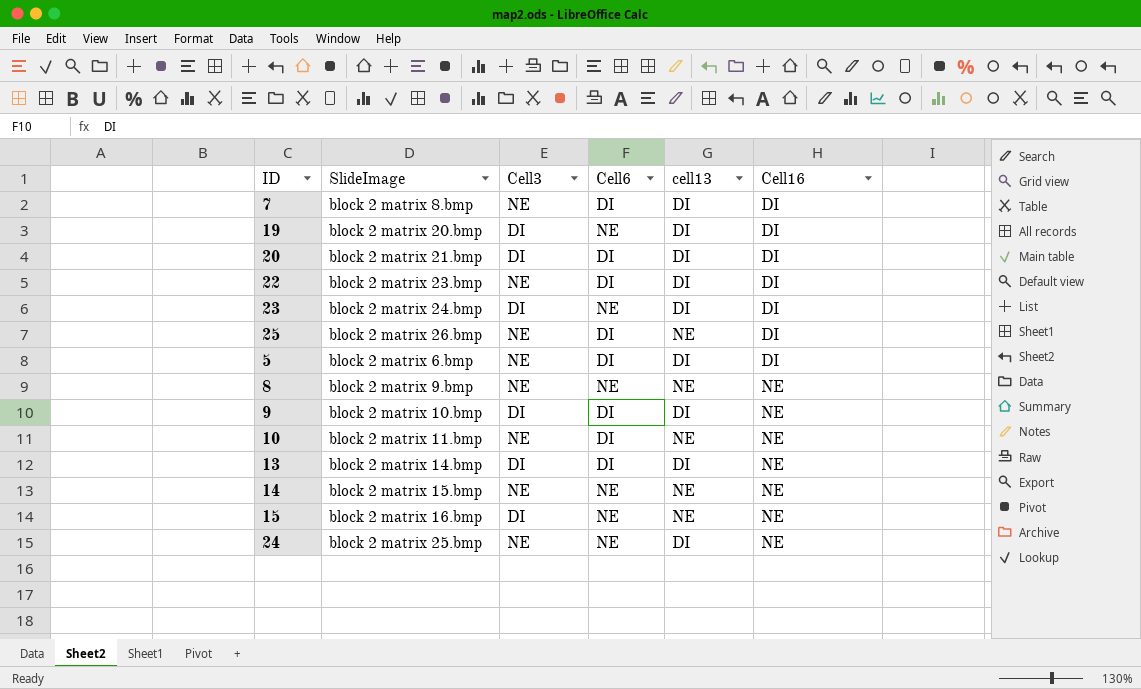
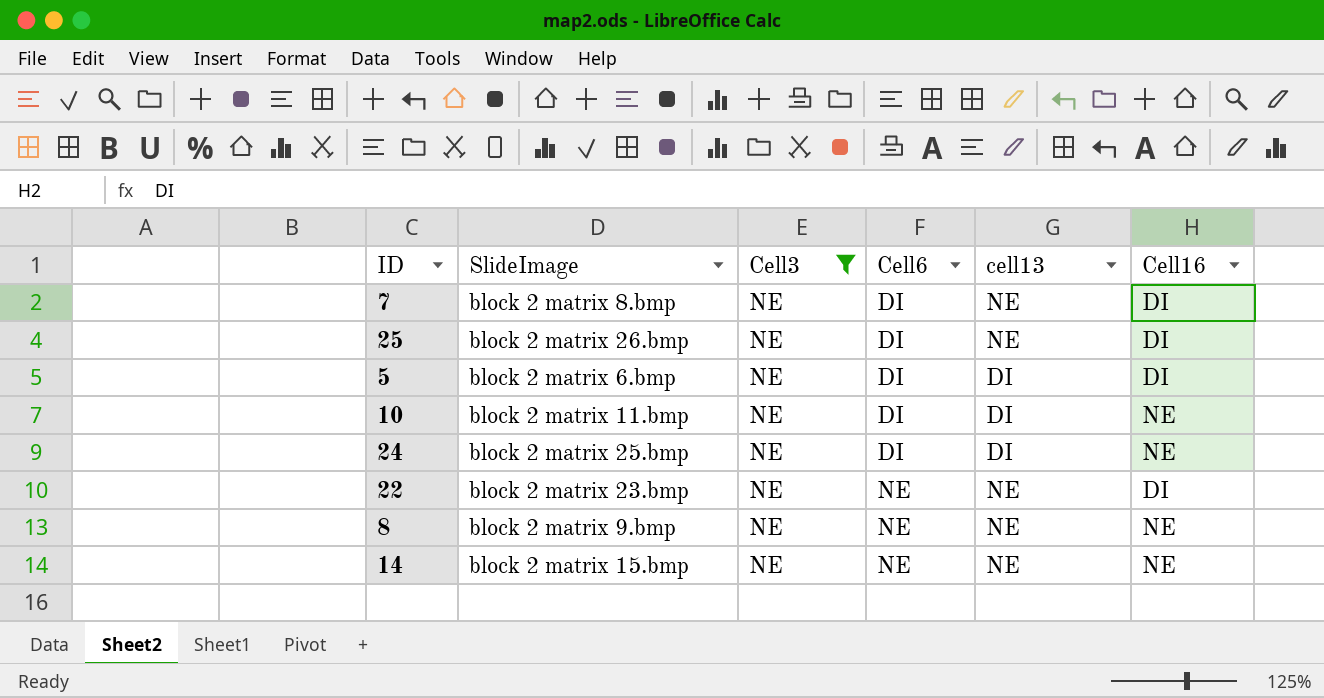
filter: none -> Cell3 = NE
row order: Cell16 ascending -> Cell6 ascending
7 | cell13: DI -> NE
10 | cell13: NE -> DI
24 | Cell6: NE -> DI
22 | Cell6: DI -> NE
22 | cell13: DI -> NE

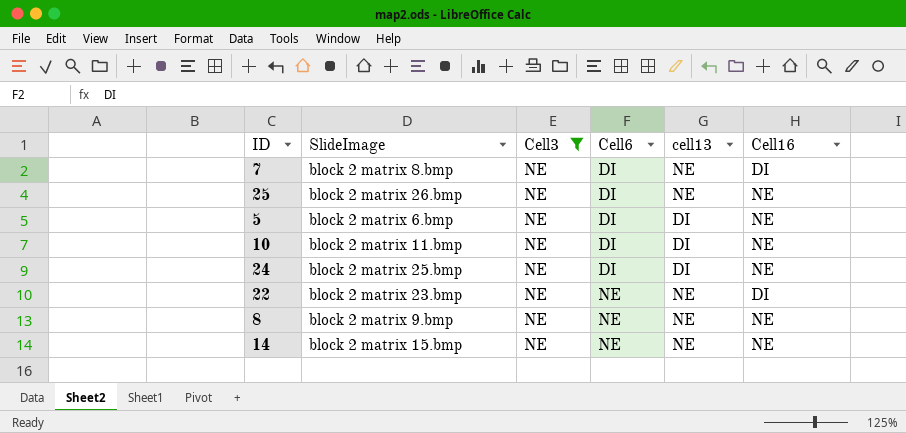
25 | Cell16: DI -> NE
5 | Cell16: DI -> NE

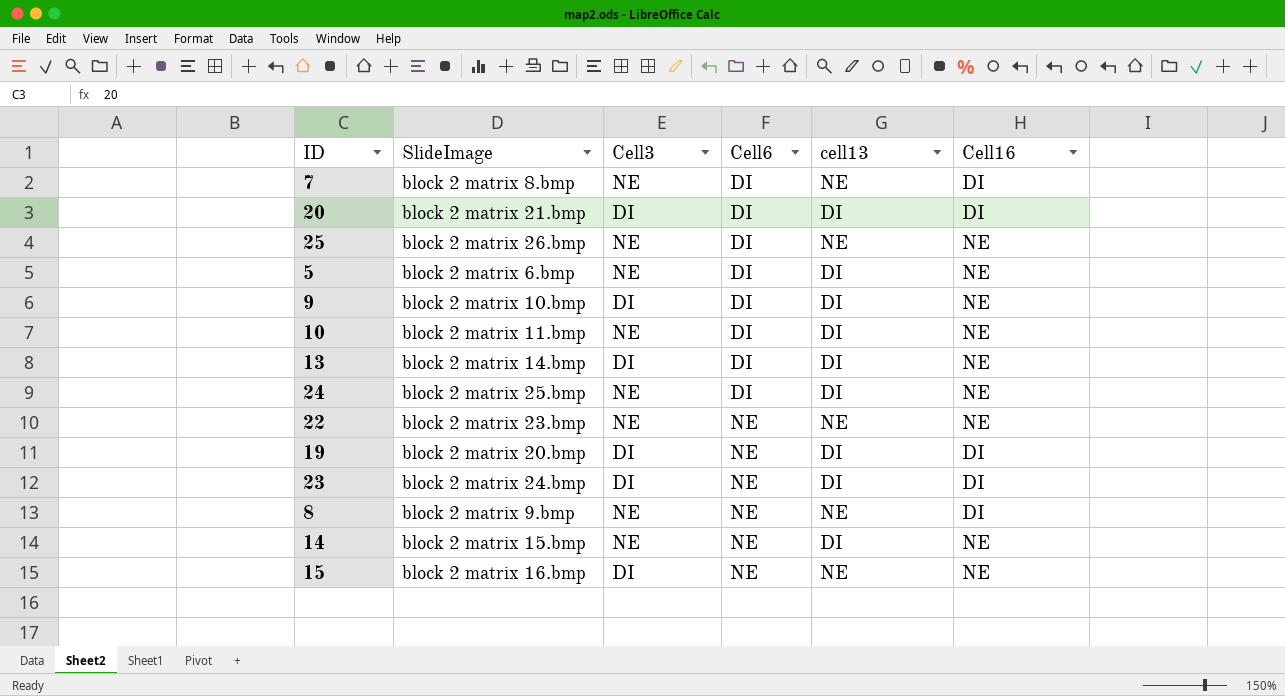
filter: Cell3 = NE -> none
22 | Cell16: DI -> NE
8 | Cell16: NE -> DI
14 | cell13: NE -> DI

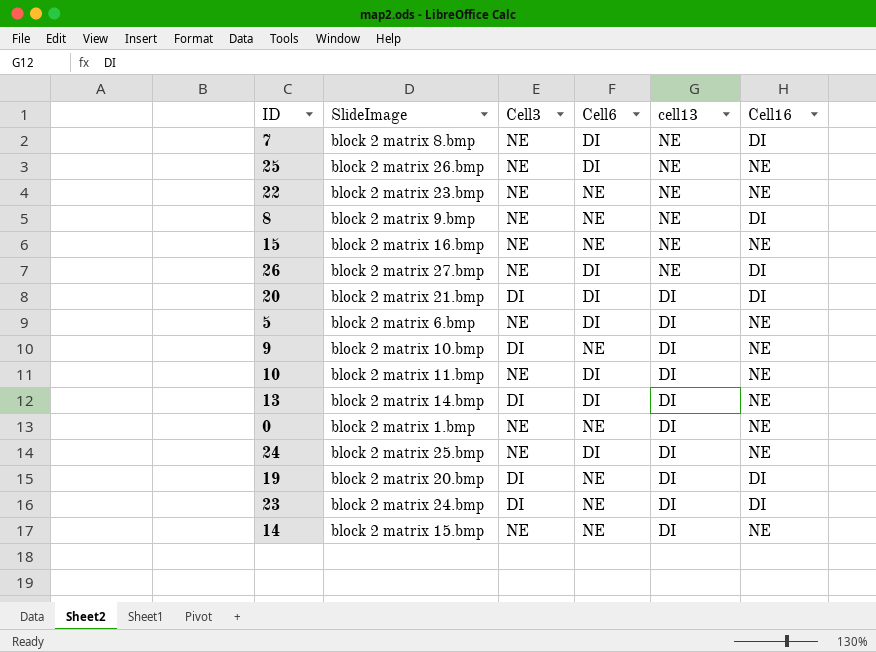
row order: Cell6 ascending -> cell13 descending
15 | Cell3: DI -> NE
row 26: none -> block 2 matrix 27.bmp | NE | DI | NE | DI
9 | Cell6: DI -> NE
row 0: none -> block 2 matrix 1.bmp | NE | NE | DI | NE

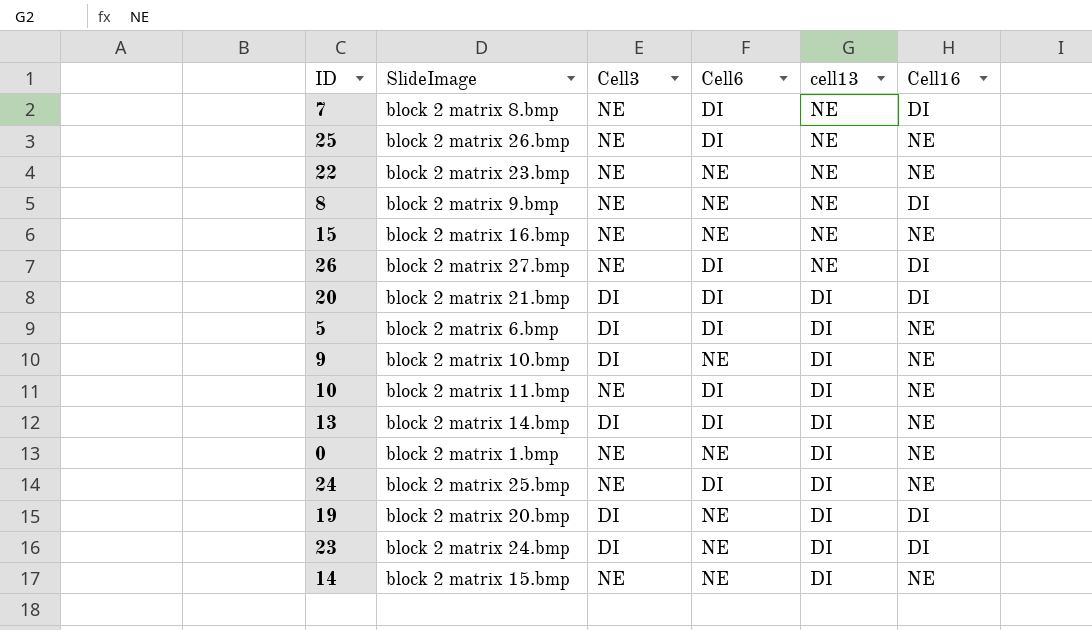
5 | Cell3: NE -> DI

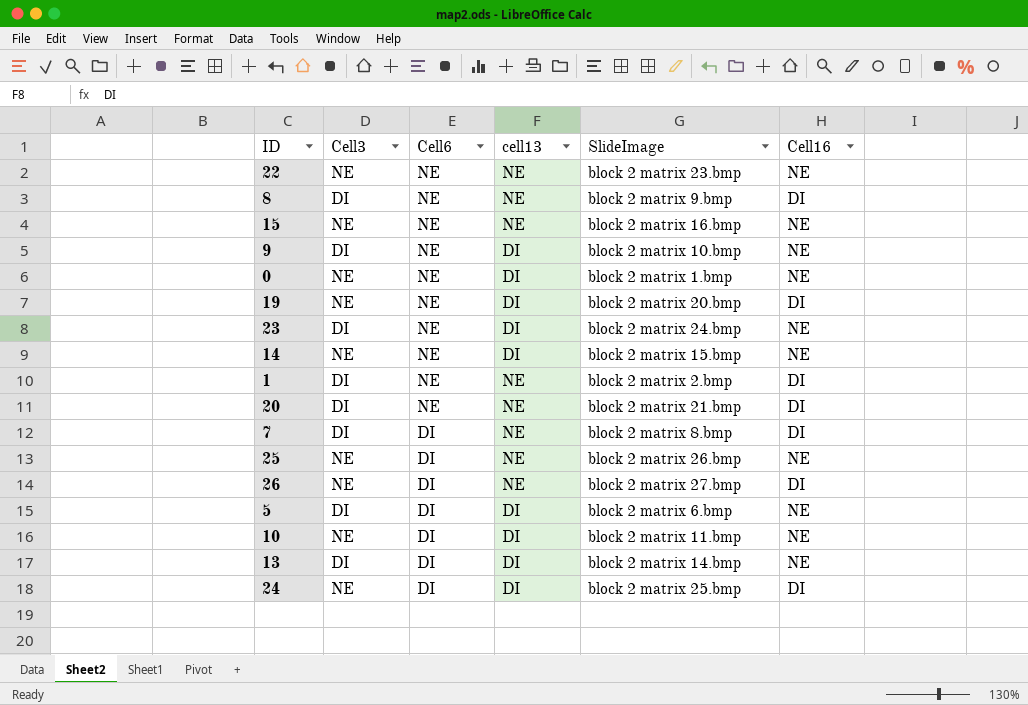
row order: cell13 descending -> Cell6 descending
column SlideImage | position: 2 -> 5
8 | Cell3: NE -> DI
19 | Cell3: DI -> NE
23 | Cell16: DI -> NE
row 1: none -> DI | NE | NE | block 2 matrix 2.bmp | DI
20 | Cell6: DI -> NE
20 | cell13: DI -> NE
7 | Cell3: NE -> DI
24 | Cell16: NE -> DI

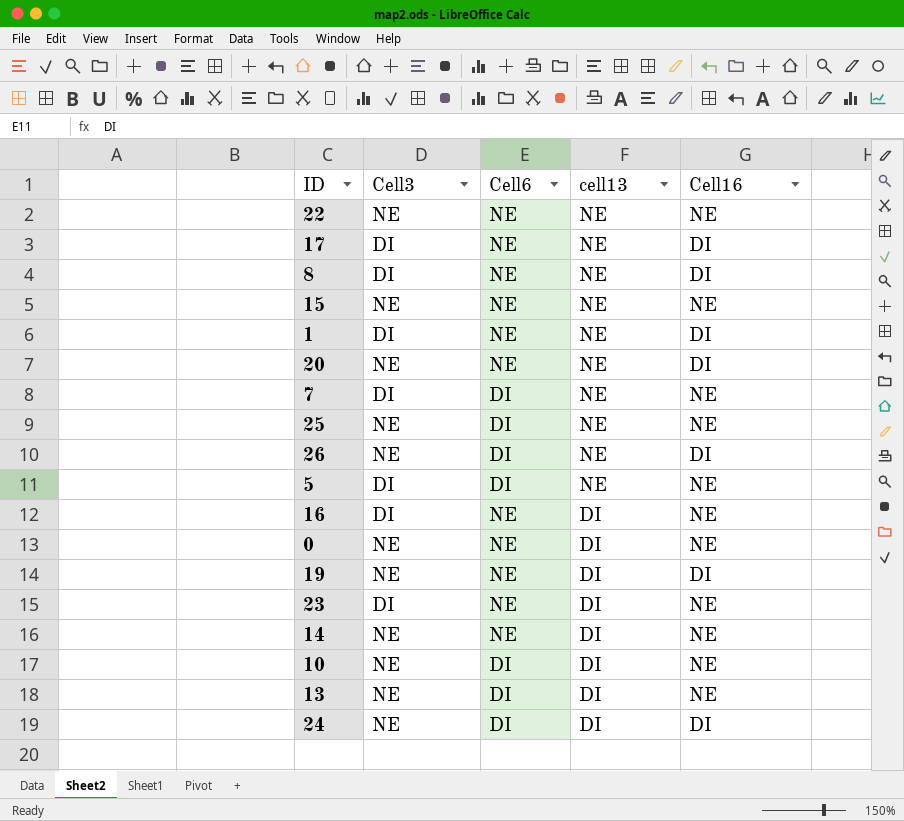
row order: Cell6 descending -> cell13 descending
column SlideImage | position: 5 -> none
row 9: DI | NE | DI | block 2 matrix 10.bmp | NE -> none
row 17: none -> DI | NE | NE | DI
20 | Cell3: DI -> NE
7 | Cell16: DI -> NE
5 | cell13: DI -> NE
row 16: none -> DI | NE | DI | NE
13 | Cell3: DI -> NE

